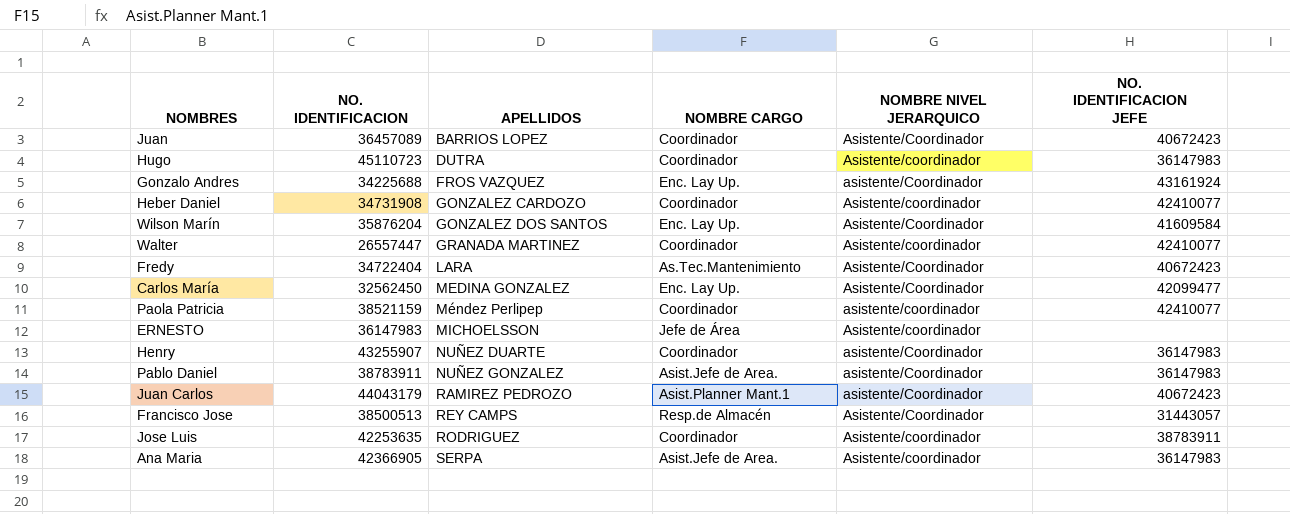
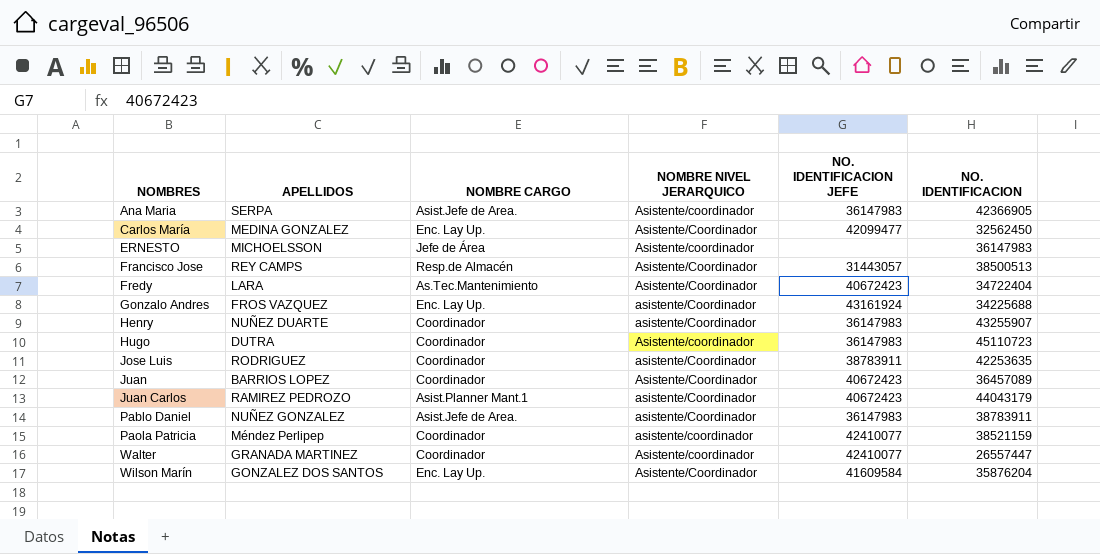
row order: APELLIDOS ascending -> NOMBRES ascending
column NO. IDENTIFICACION | position: 2 -> 6
row Heber Daniel: 34731908 | GONZALEZ CARDOZO | Coordinador | Asistente/coordinador | 42410077 -> none
Jose Luis | NOMBRE NIVEL JERARQUICO: Asistente/coordinador -> asistente/Coordinador

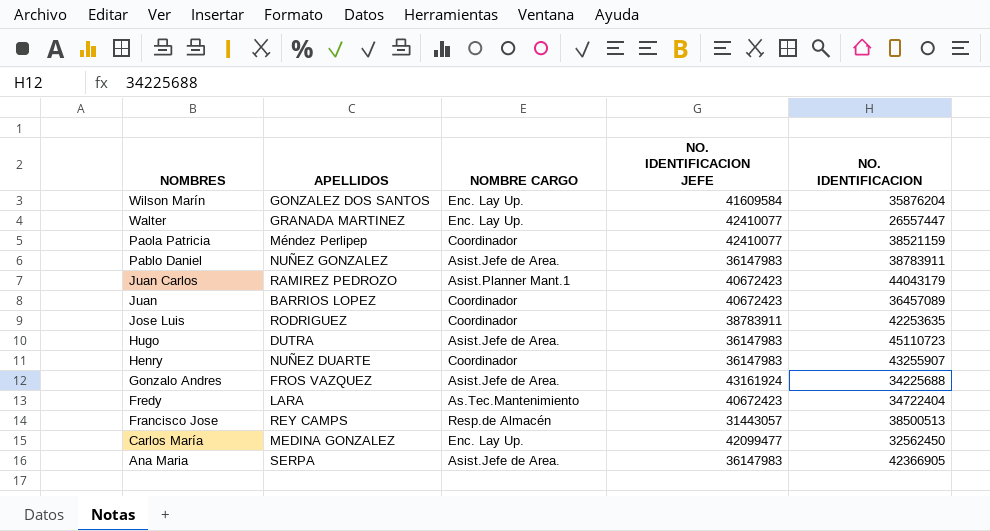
row order: NOMBRES ascending -> NOMBRES descending
column NOMBRE NIVEL JERARQUICO | position: 4 -> none
row ERNESTO: MICHOELSSON | Jefe de Área | Asistente/coordinador | none | 36147983 -> none
Walter | NOMBRE CARGO: Coordinador -> Enc. Lay Up.
Hugo | NOMBRE CARGO: Coordinador -> Asist.Jefe de Area.
Gonzalo Andres | NOMBRE CARGO: Enc. Lay Up. -> Asist.Jefe de Area.

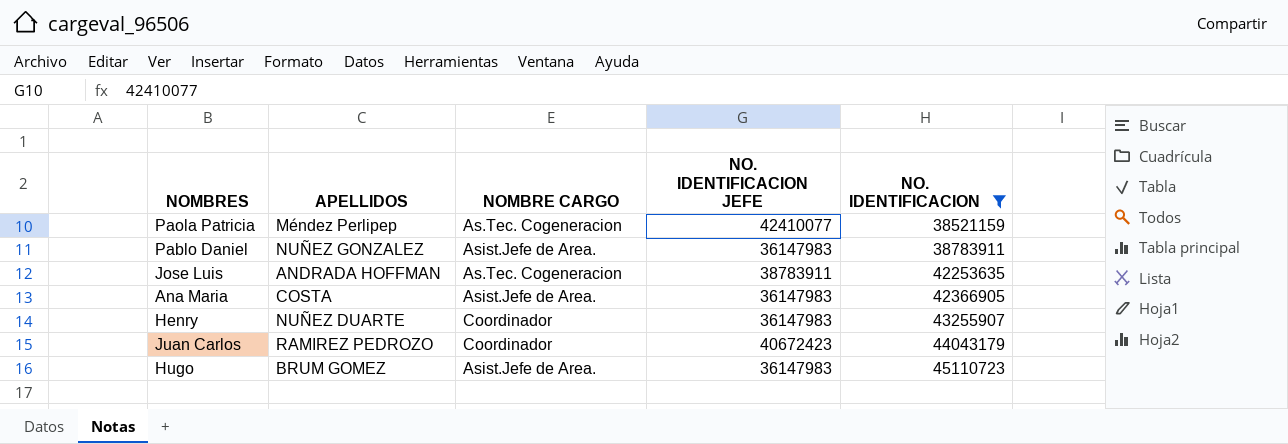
filter: none -> NO. IDENTIFICACION >= 38521159
row order: NOMBRES descending -> NO. IDENTIFICACION ascending
Paola Patricia | NOMBRE CARGO: Coordinador -> As.Tec. Cogeneracion
Jose Luis | APELLIDOS: RODRIGUEZ -> ANDRADA HOFFMAN
Jose Luis | NOMBRE CARGO: Coordinador -> As.Tec. Cogeneracion
Ana Maria | APELLIDOS: SERPA -> COSTA
Juan Carlos | NOMBRE CARGO: Asist.Planner Mant.1 -> Coordinador
Hugo | APELLIDOS: DUTRA -> BRUM GOMEZ

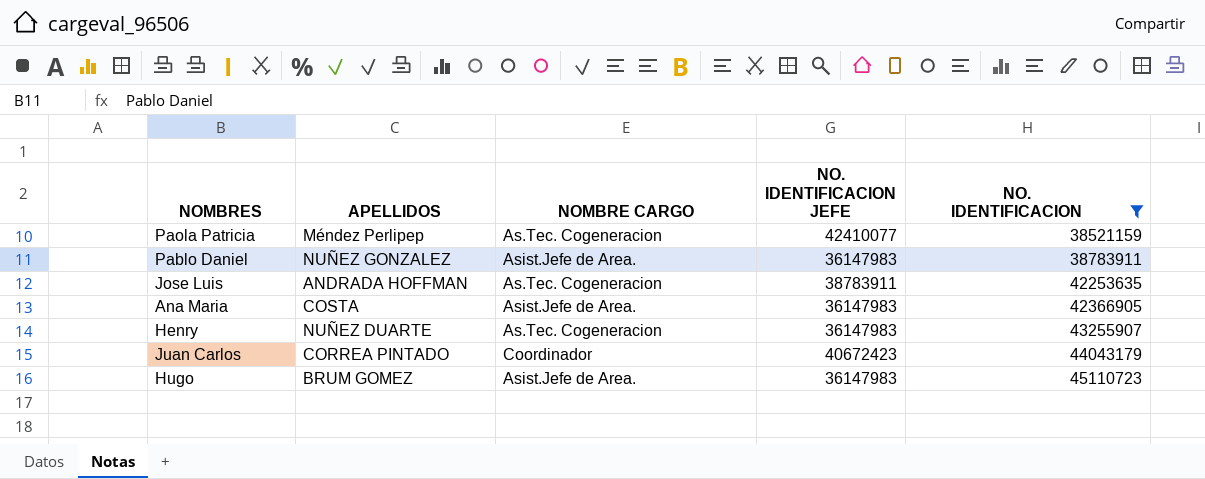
Henry | NOMBRE CARGO: Coordinador -> As.Tec. Cogeneracion
Juan Carlos | APELLIDOS: RAMIREZ PEDROZO -> CORREA PINTADO

